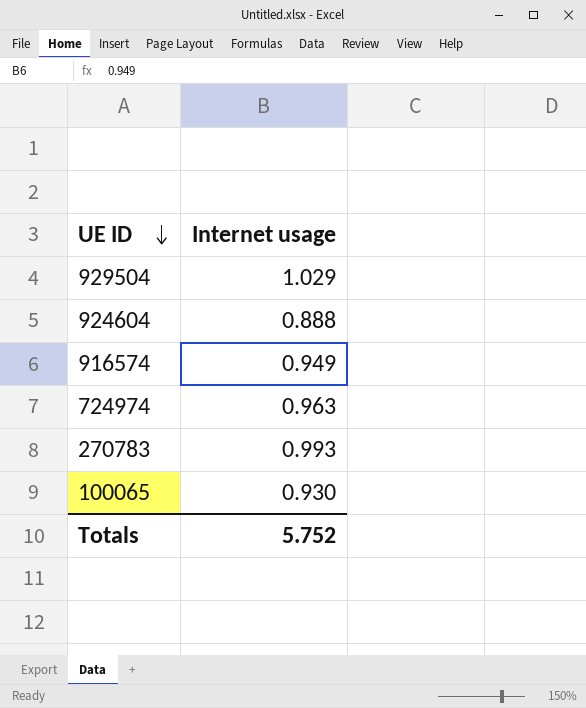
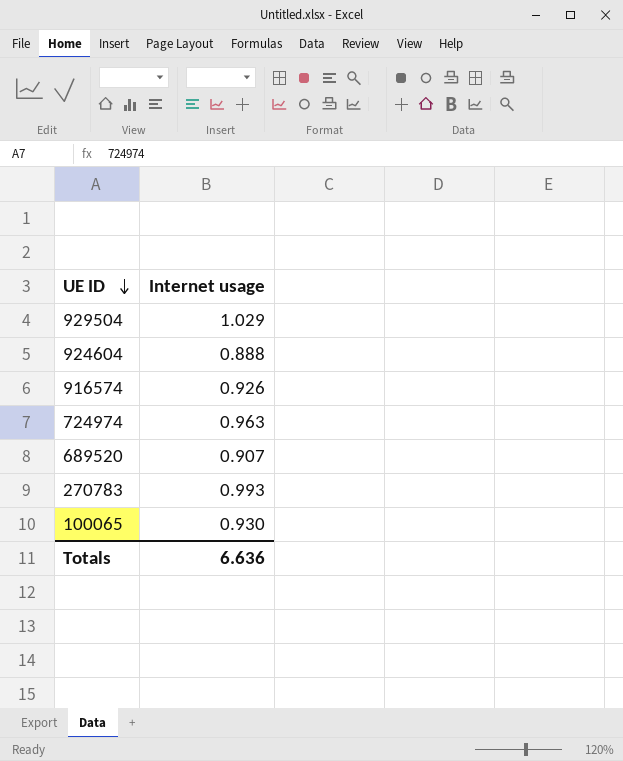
916574 | Internet usage: 0.949 -> 0.926
row 689520: none -> 0.907
Totals | Internet usage: 5.752 -> 6.636

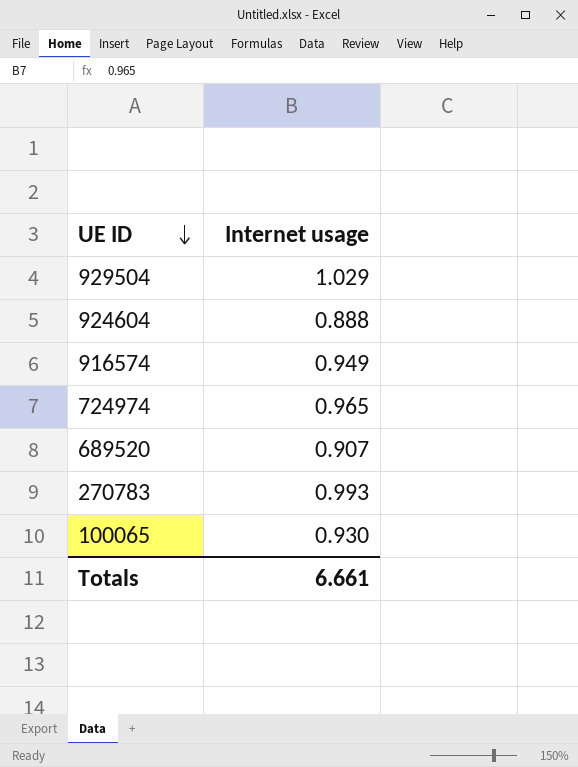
916574 | Internet usage: 0.926 -> 0.949
724974 | Internet usage: 0.963 -> 0.965
Totals | Internet usage: 6.636 -> 6.661

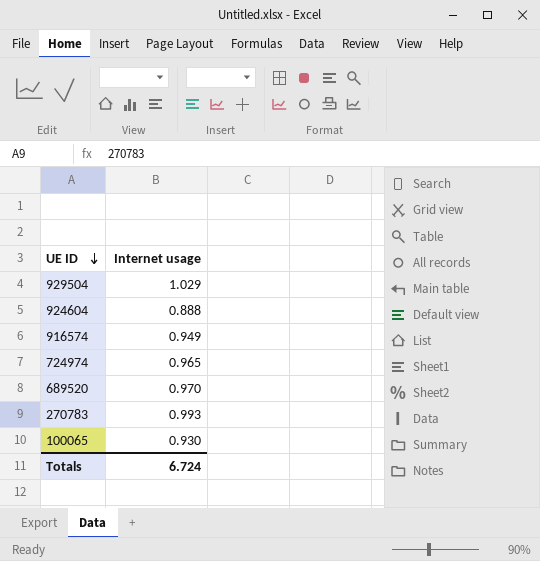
689520 | Internet usage: 0.907 -> 0.970
Totals | Internet usage: 6.661 -> 6.724

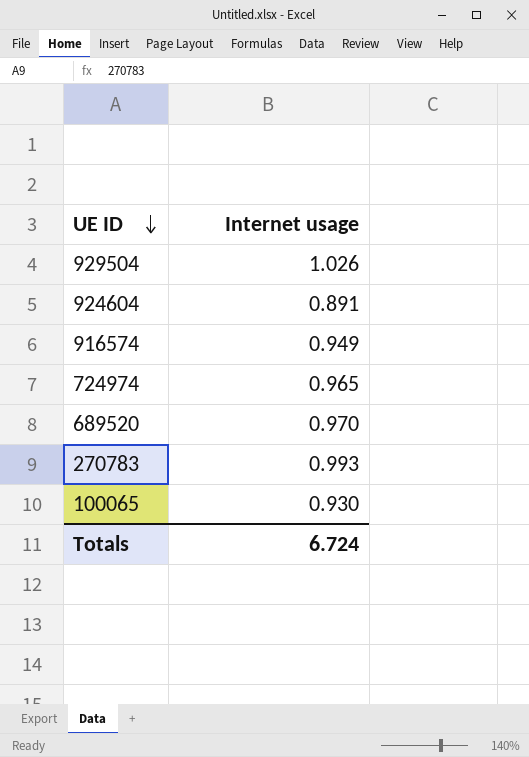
929504 | Internet usage: 1.029 -> 1.026
924604 | Internet usage: 0.888 -> 0.891

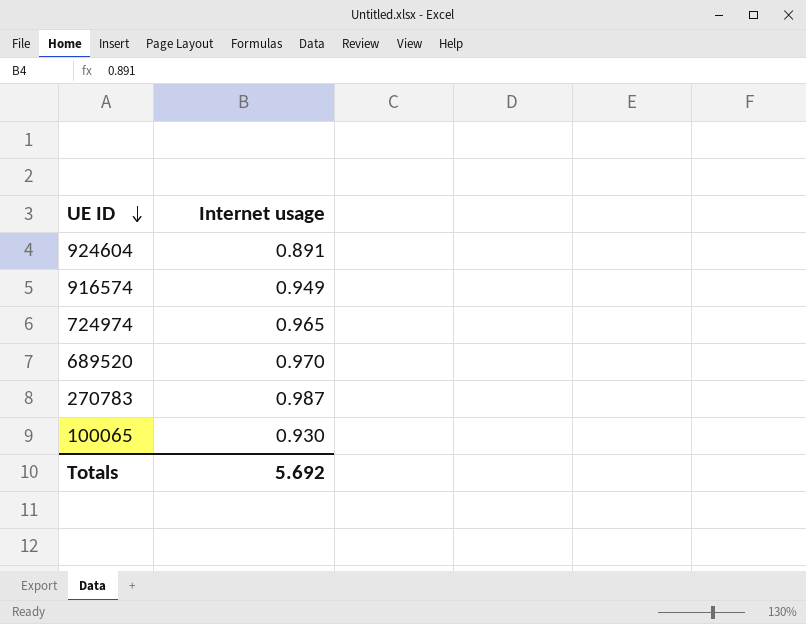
row 929504: 1.026 -> none
270783 | Internet usage: 0.993 -> 0.987
Totals | Internet usage: 6.724 -> 5.692

